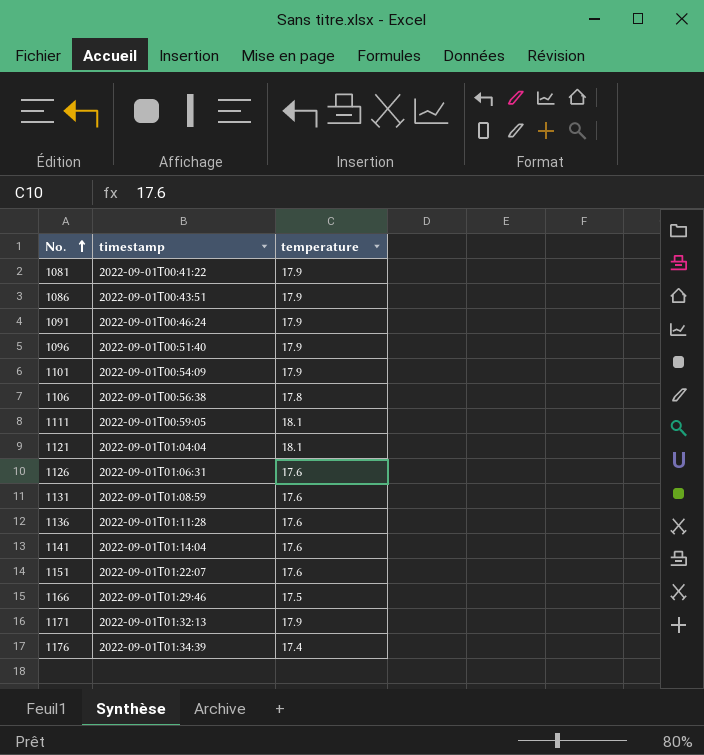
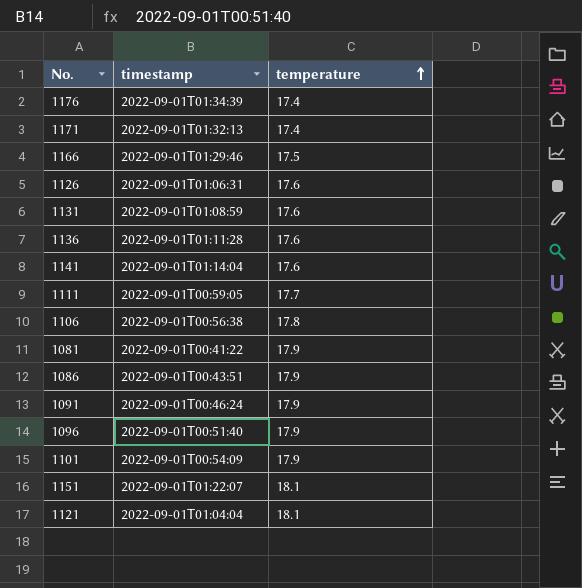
row order: No. ascending -> temperature ascending
1171 | temperature: 17.9 -> 17.4
1111 | temperature: 18.1 -> 17.7
1151 | temperature: 17.6 -> 18.1

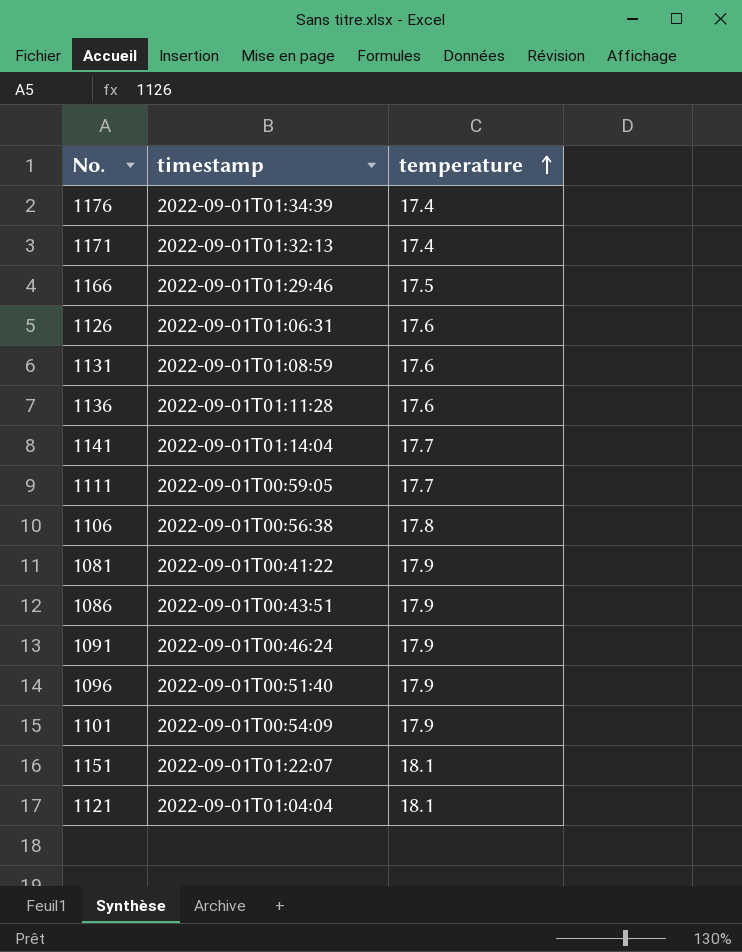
1141 | temperature: 17.6 -> 17.7

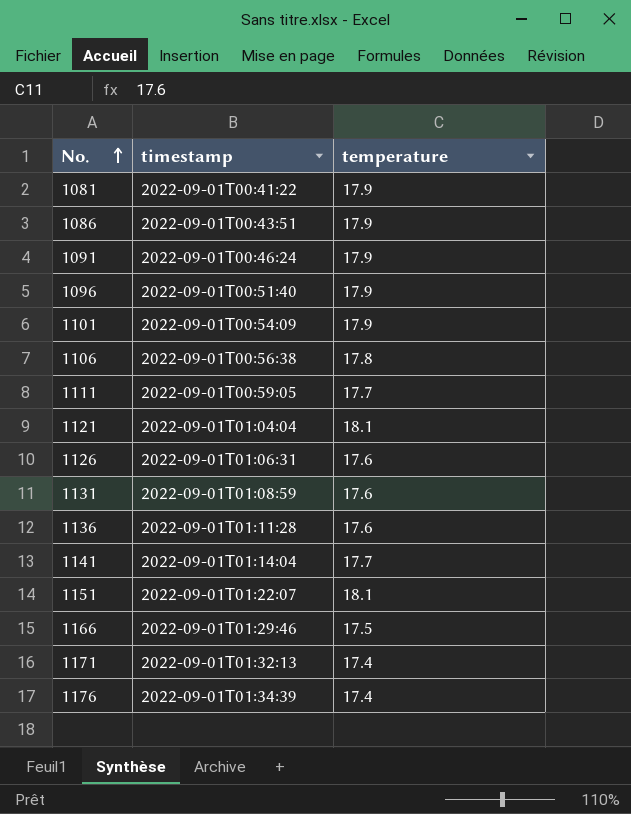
row order: temperature ascending -> No. ascending

